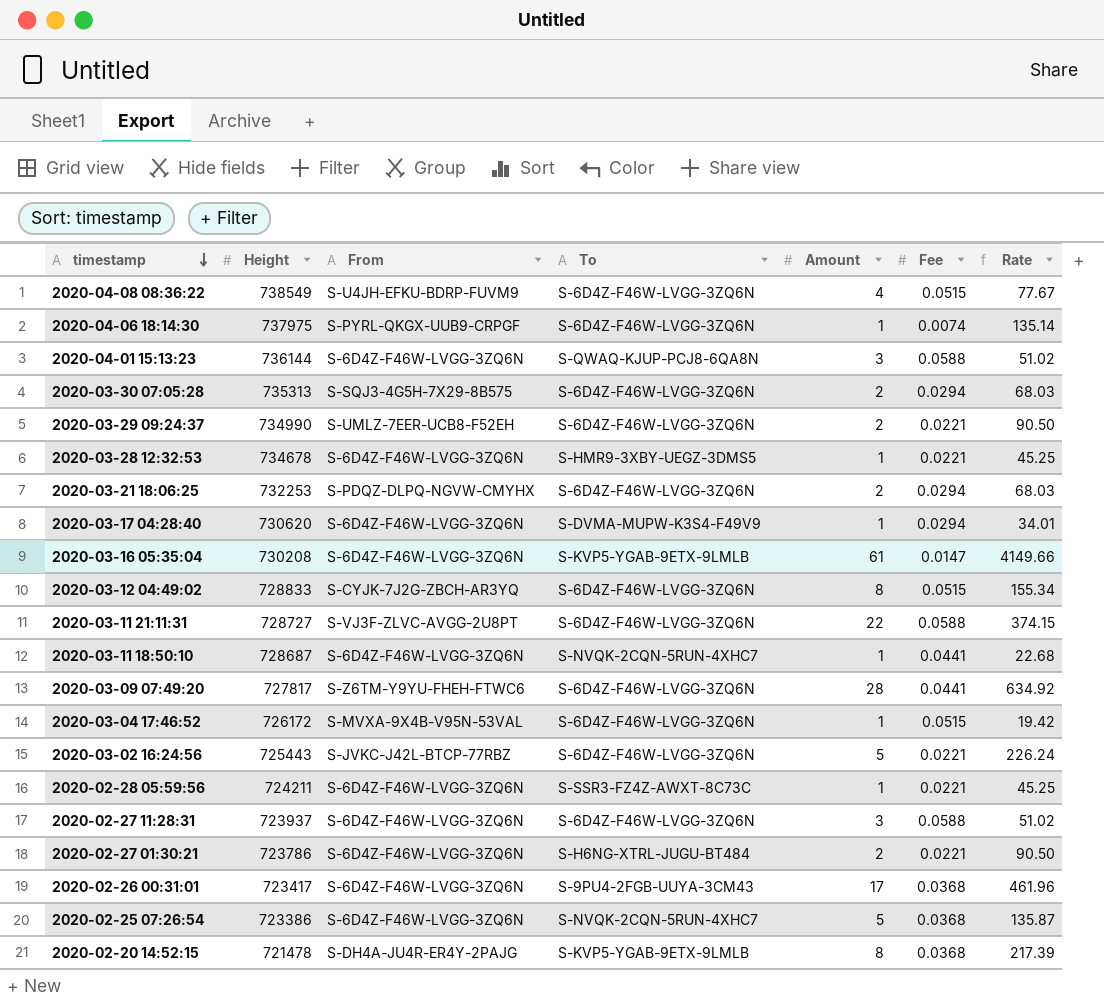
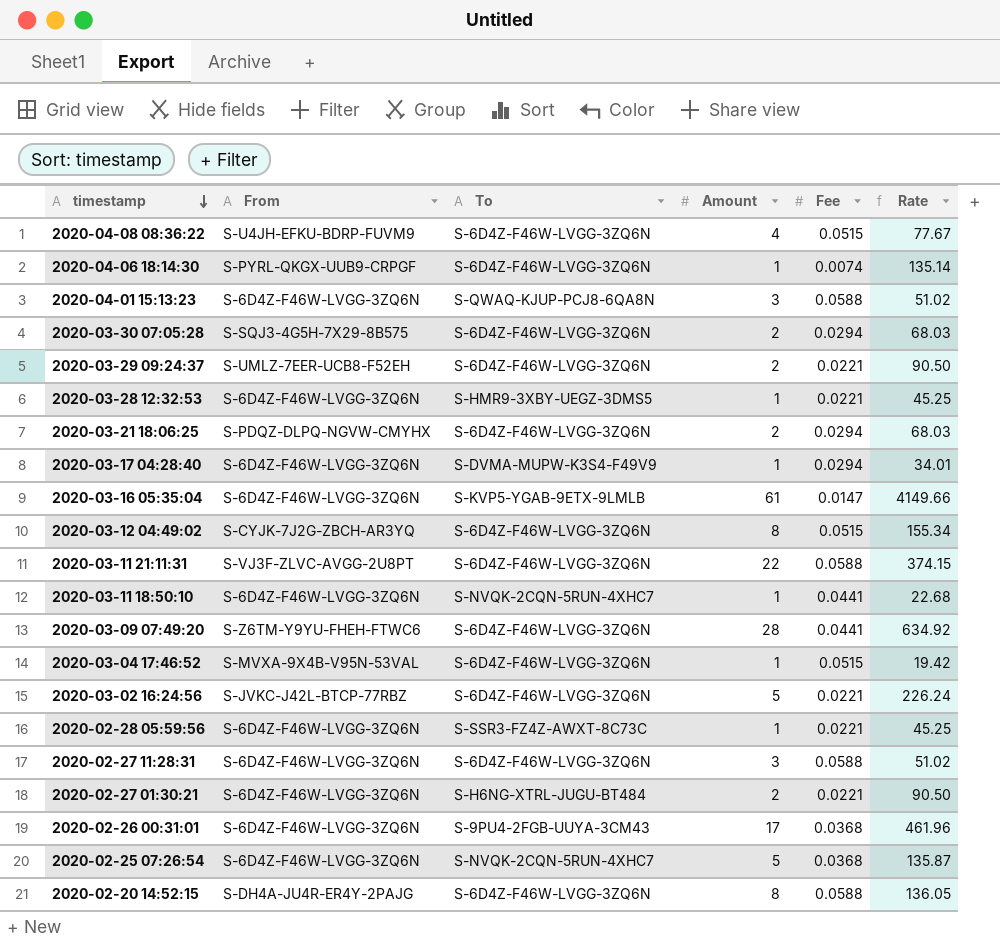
column Height | position: 2 -> none
2020-02-20 14:52:15 | To: S-KVP5-YGAB-9ETX-9LMLB -> S-6D4Z-F46W-LVGG-3ZQ6N
2020-02-20 14:52:15 | Fee: 0.0368 -> 0.0588
2020-02-20 14:52:15 | Rate: 217.39 -> 136.05

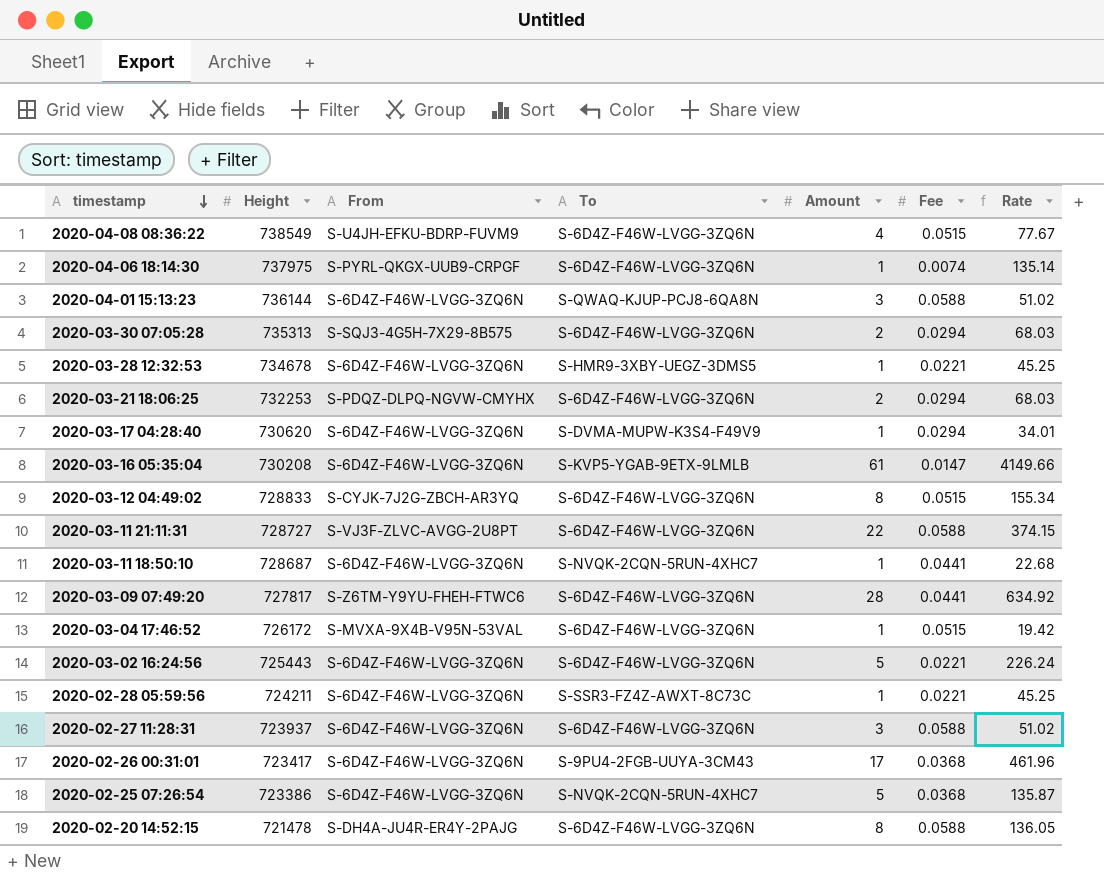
column Height | position: none -> 2
row 2020-03-29 09:24:37: S-UMLZ-7EER-UCB8-F52EH | S-6D4Z-F46W-LVGG-3ZQ6N | 2 | 0.0221 | 90.50 -> none
row 2020-02-27 01:30:21: S-6D4Z-F46W-LVGG-3ZQ6N | S-H6NG-XTRL-JUGU-BT484 | 2 | 0.0221 | 90.50 -> none
2020-03-02 16:24:56 | From: S-JVKC-J42L-BTCP-77RBZ -> S-6D4Z-F46W-LVGG-3ZQ6N

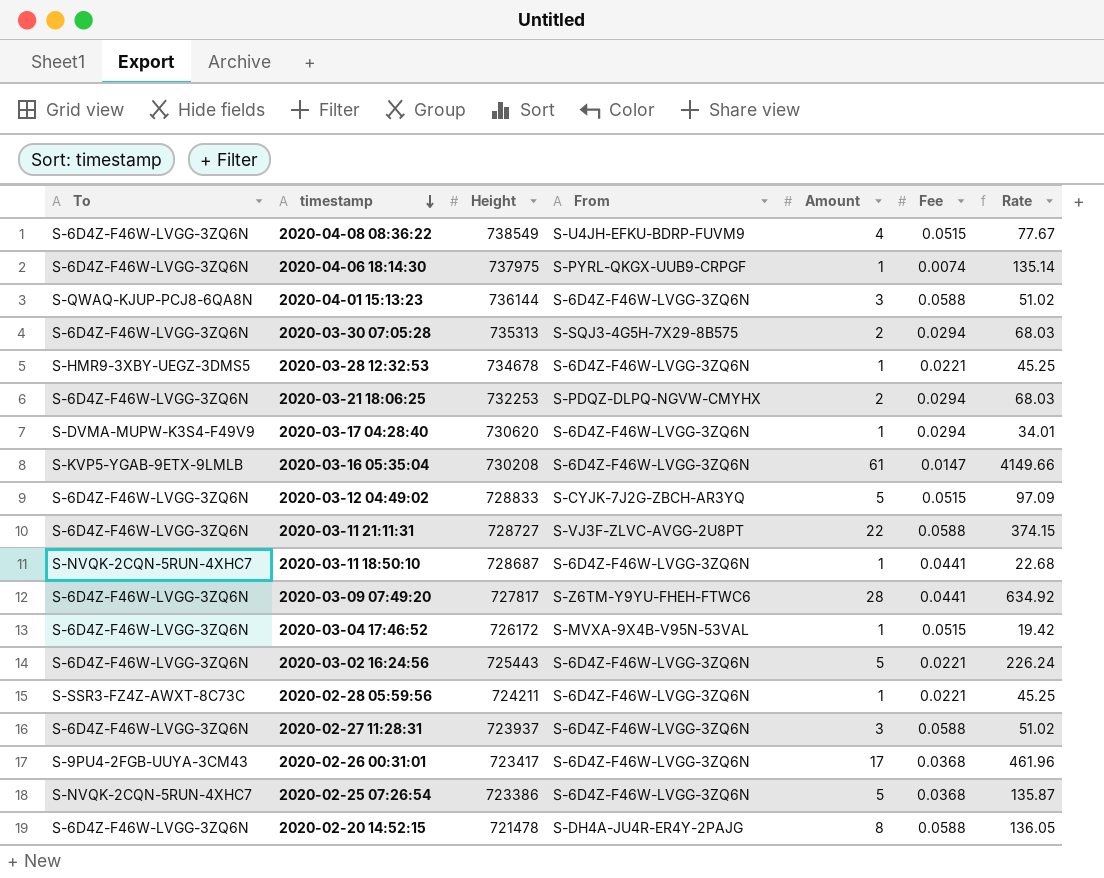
column To | position: 4 -> 1
2020-03-12 04:49:02 | Amount: 8 -> 5
2020-03-12 04:49:02 | Rate: 155.34 -> 97.09

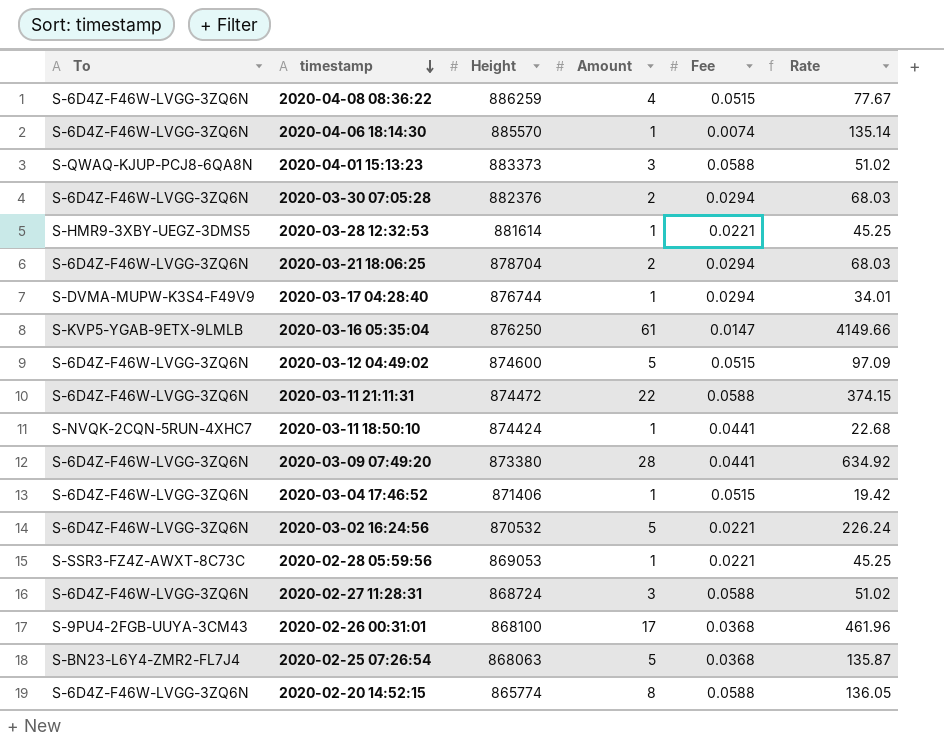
column From | position: 4 -> none
2020-04-08 08:36:22 | Height: 738549 -> 886259
2020-04-06 18:14:30 | Height: 737975 -> 885570
2020-04-01 15:13:23 | Height: 736144 -> 883373
2020-03-30 07:05:28 | Height: 735313 -> 882376
2020-03-28 12:32:53 | Height: 734678 -> 881614
2020-03-21 18:06:25 | Height: 732253 -> 878704
2020-03-17 04:28:40 | Height: 730620 -> 876744
2020-03-16 05:35:04 | Height: 730208 -> 876250
2020-03-12 04:49:02 | Height: 728833 -> 874600
2020-03-11 21:11:31 | Height: 728727 -> 874472
2020-03-11 18:50:10 | Height: 728687 -> 874424
2020-03-09 07:49:20 | Height: 727817 -> 873380
2020-03-04 17:46:52 | Height: 726172 -> 871406
2020-03-02 16:24:56 | Height: 725443 -> 870532
2020-02-28 05:59:56 | Height: 724211 -> 869053
2020-02-27 11:28:31 | Height: 723937 -> 868724
2020-02-26 00:31:01 | Height: 723417 -> 868100
2020-02-25 07:26:54 | To: S-NVQK-2CQN-5RUN-4XHC7 -> S-BN23-L6Y4-ZMR2-FL7J4
2020-02-25 07:26:54 | Height: 723386 -> 868063
2020-02-20 14:52:15 | Height: 721478 -> 865774

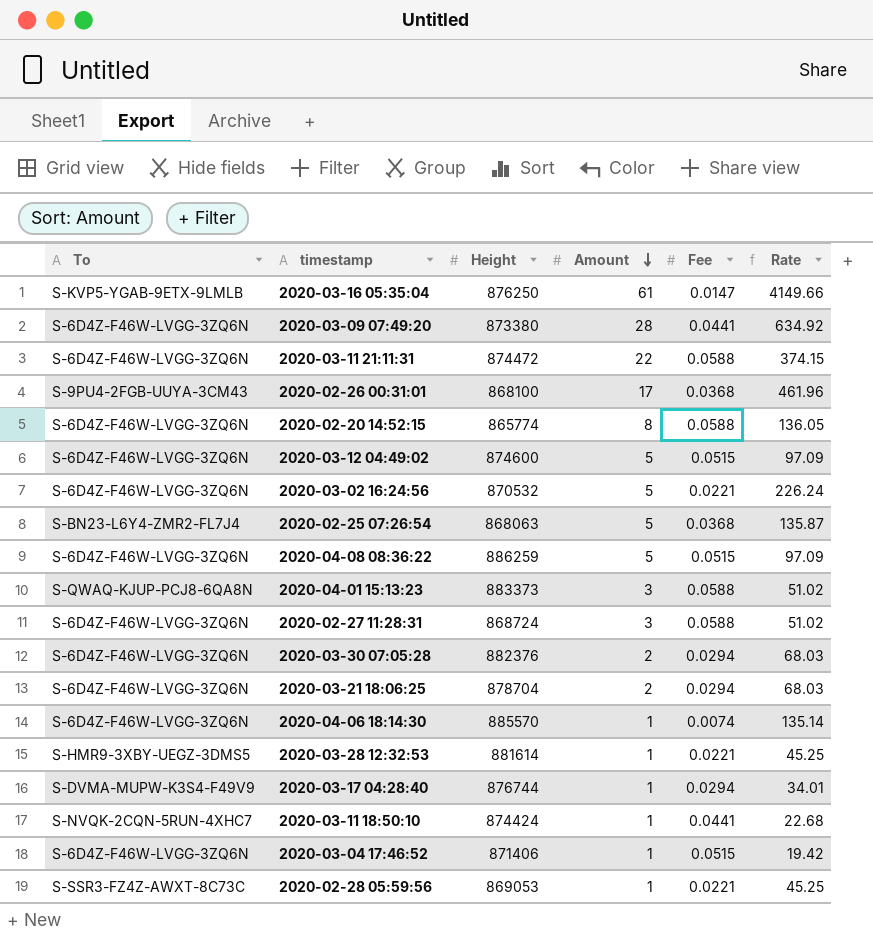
row order: timestamp descending -> Amount descending
2020-04-08 08:36:22 | Amount: 4 -> 5
2020-04-08 08:36:22 | Rate: 77.67 -> 97.09

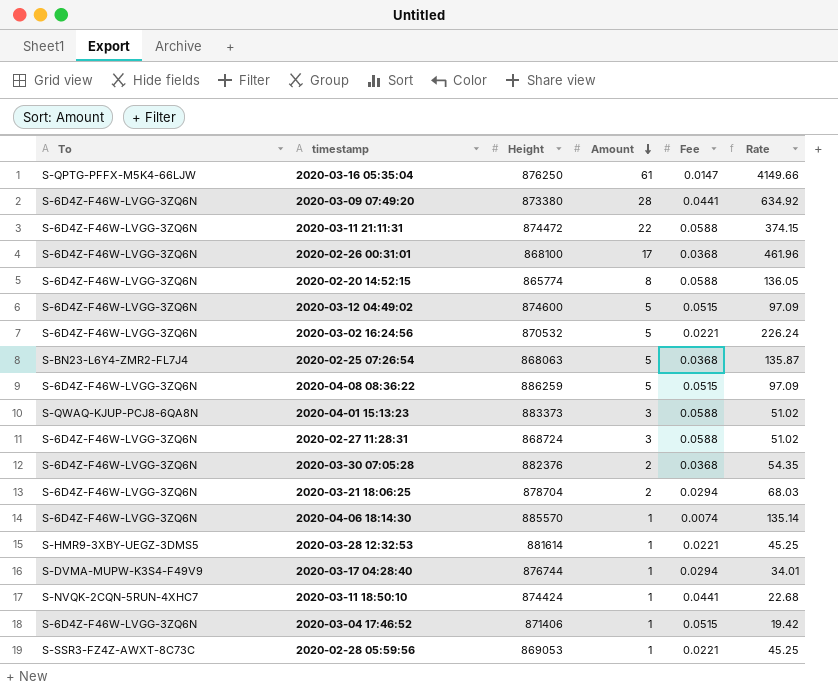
2020-03-16 05:35:04 | To: S-KVP5-YGAB-9ETX-9LMLB -> S-QPTG-PFFX-M5K4-66LJW
2020-02-26 00:31:01 | To: S-9PU4-2FGB-UUYA-3CM43 -> S-6D4Z-F46W-LVGG-3ZQ6N
2020-03-30 07:05:28 | Fee: 0.0294 -> 0.0368
2020-03-30 07:05:28 | Rate: 68.03 -> 54.35

